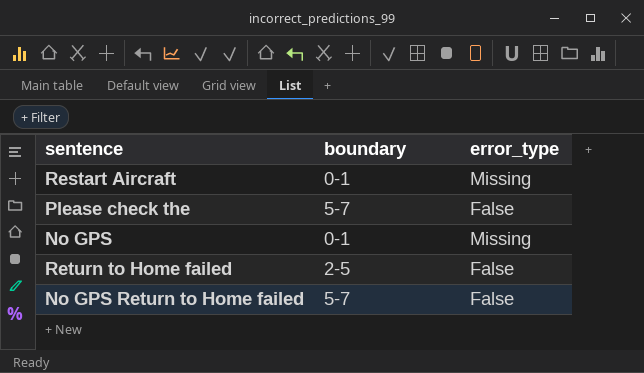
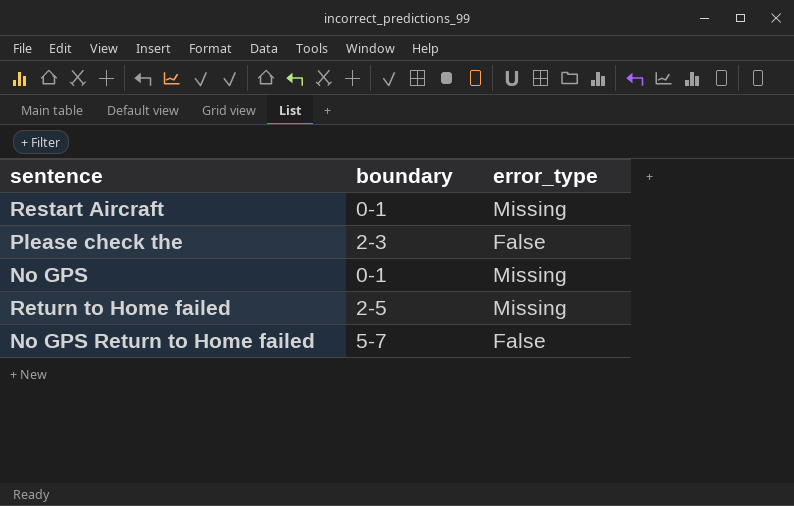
Please check the | boundary: 5-7 -> 2-3
Return to Home failed | error_type: False -> Missing

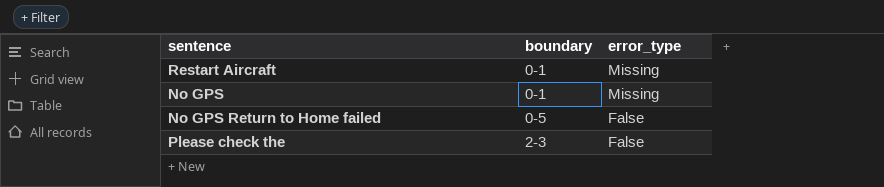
row order: none -> boundary ascending
row Return to Home failed: 2-5 | Missing -> none
No GPS Return to Home failed | boundary: 5-7 -> 0-5

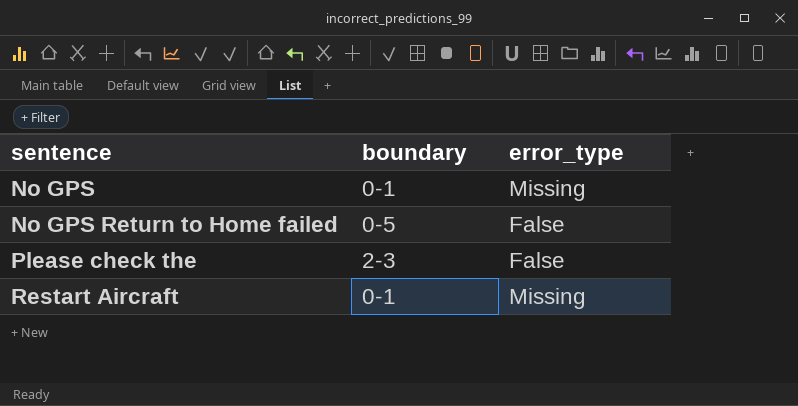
row order: boundary ascending -> sentence ascending

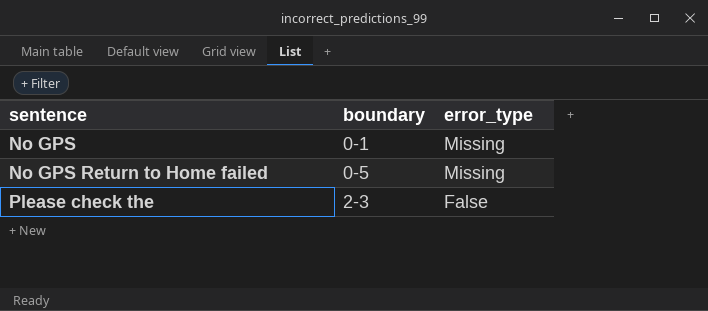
row Restart Aircraft: 0-1 | Missing -> none
No GPS Return to Home failed | error_type: False -> Missing

